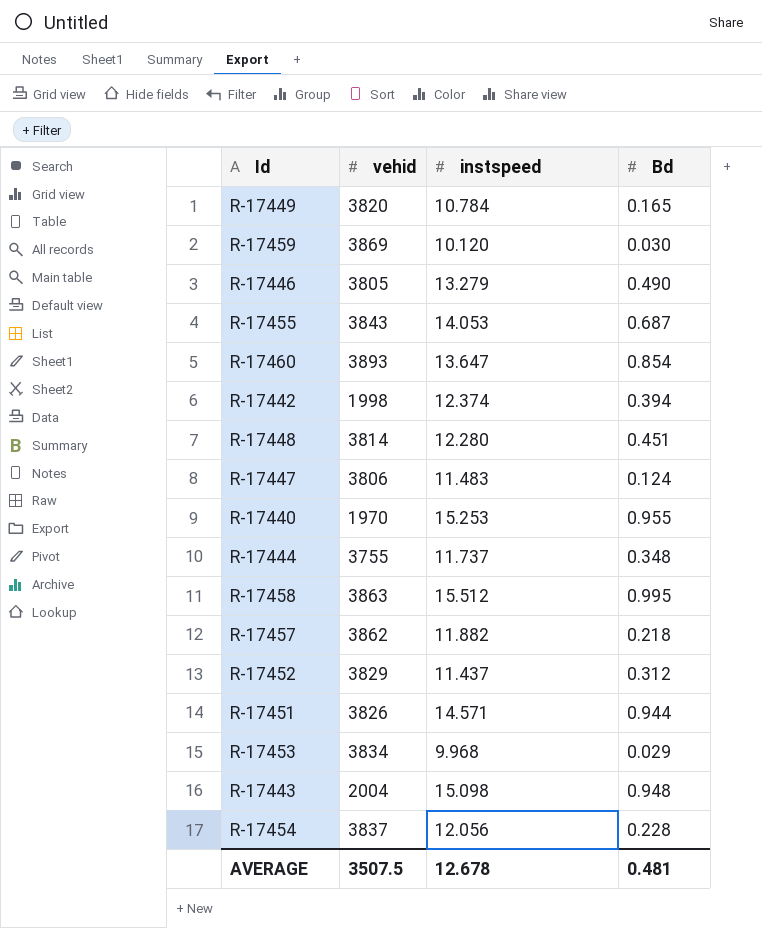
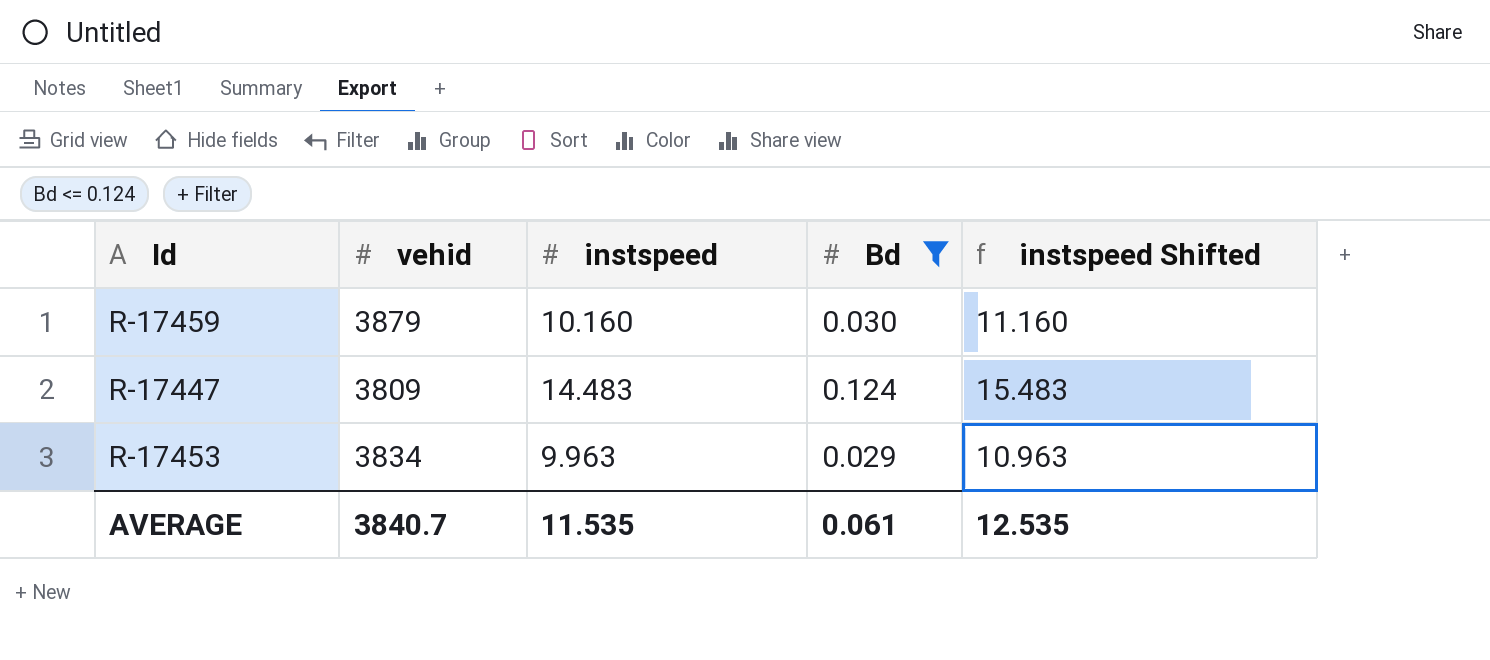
filter: none -> Bd <= 0.124
column instspeed Shifted | formula: none -> [instspeed] + 1
R-17459 | vehid: 3869 -> 3879
R-17459 | instspeed: 10.120 -> 10.160
R-17447 | vehid: 3806 -> 3809
R-17447 | instspeed: 11.483 -> 14.483
R-17453 | instspeed: 9.968 -> 9.963
AVERAGE | vehid: 3507.5 -> 3840.7
AVERAGE | instspeed: 12.678 -> 11.535
AVERAGE | Bd: 0.481 -> 0.061

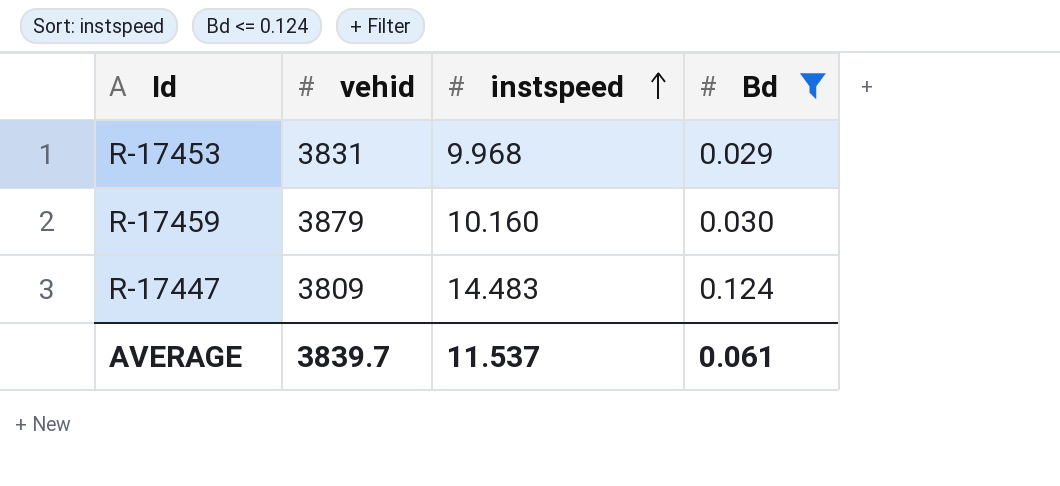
row order: none -> instspeed ascending
column instspeed Shifted | formula: [instspeed] + 1 -> none
R-17453 | vehid: 3834 -> 3831
R-17453 | instspeed: 9.963 -> 9.968
AVERAGE | vehid: 3840.7 -> 3839.7
AVERAGE | instspeed: 11.535 -> 11.537

